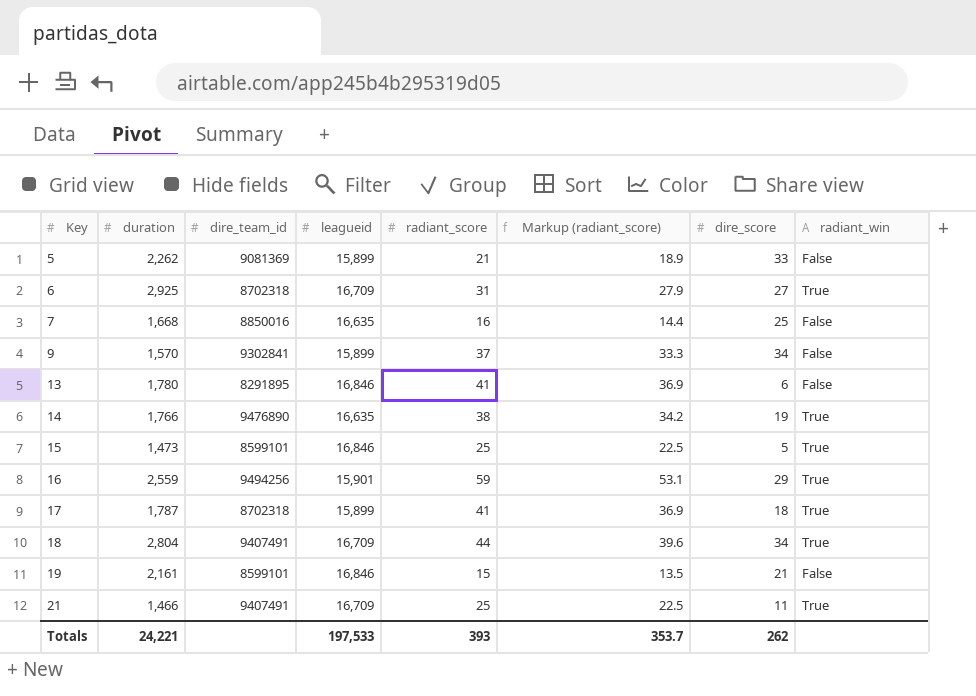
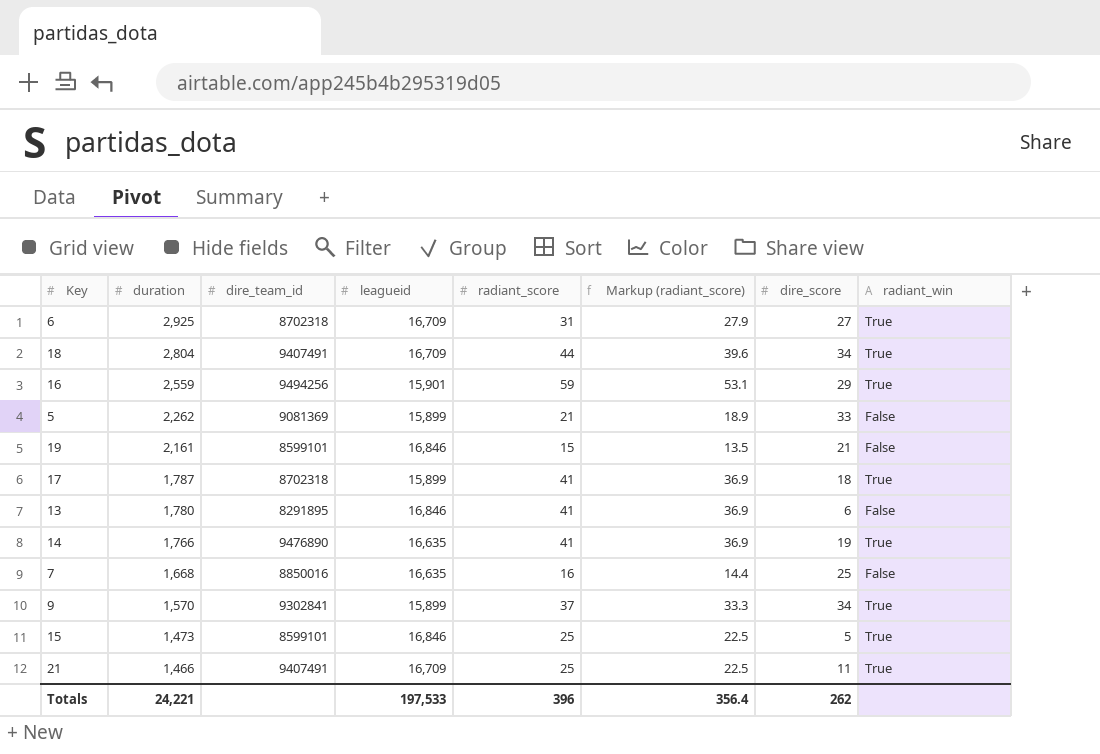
row order: Key ascending -> duration descending
14 | radiant_score: 38 -> 41
14 | Markup (radiant_score): 34.2 -> 36.9
9 | radiant_win: False -> True
Totals | radiant_score: 393 -> 396
Totals | Markup (radiant_score): 353.7 -> 356.4

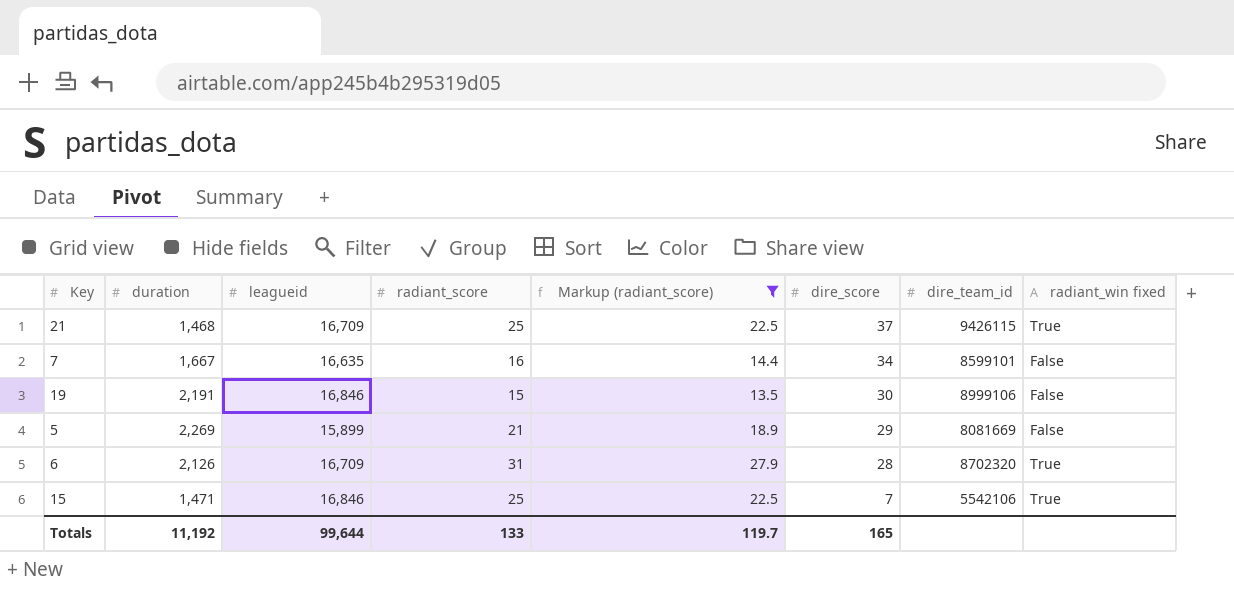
filter: none -> Markup (radiant_score) <= 27.9
row order: duration descending -> dire_score descending
column dire_team_id | position: 3 -> 7
column name: radiant_win -> radiant_win fixed
21 | duration: 1,466 -> 1,468
21 | dire_score: 11 -> 37
21 | dire_team_id: 9407491 -> 9426115
7 | duration: 1,668 -> 1,667
7 | dire_score: 25 -> 34
7 | dire_team_id: 8850016 -> 8599101
19 | duration: 2,161 -> 2,191
19 | dire_score: 21 -> 30
19 | dire_team_id: 8599101 -> 8999106
5 | duration: 2,262 -> 2,269
5 | dire_score: 33 -> 29
5 | dire_team_id: 9081369 -> 8081669
6 | duration: 2,925 -> 2,126
6 | dire_score: 27 -> 28
6 | dire_team_id: 8702318 -> 8702320
15 | duration: 1,473 -> 1,471
15 | dire_score: 5 -> 7
15 | dire_team_id: 8599101 -> 5542106
Totals | duration: 24,221 -> 11,192
Totals | leagueid: 197,533 -> 99,644
Totals | radiant_score: 396 -> 133
Totals | Markup (radiant_score): 356.4 -> 119.7
Totals | dire_score: 262 -> 165

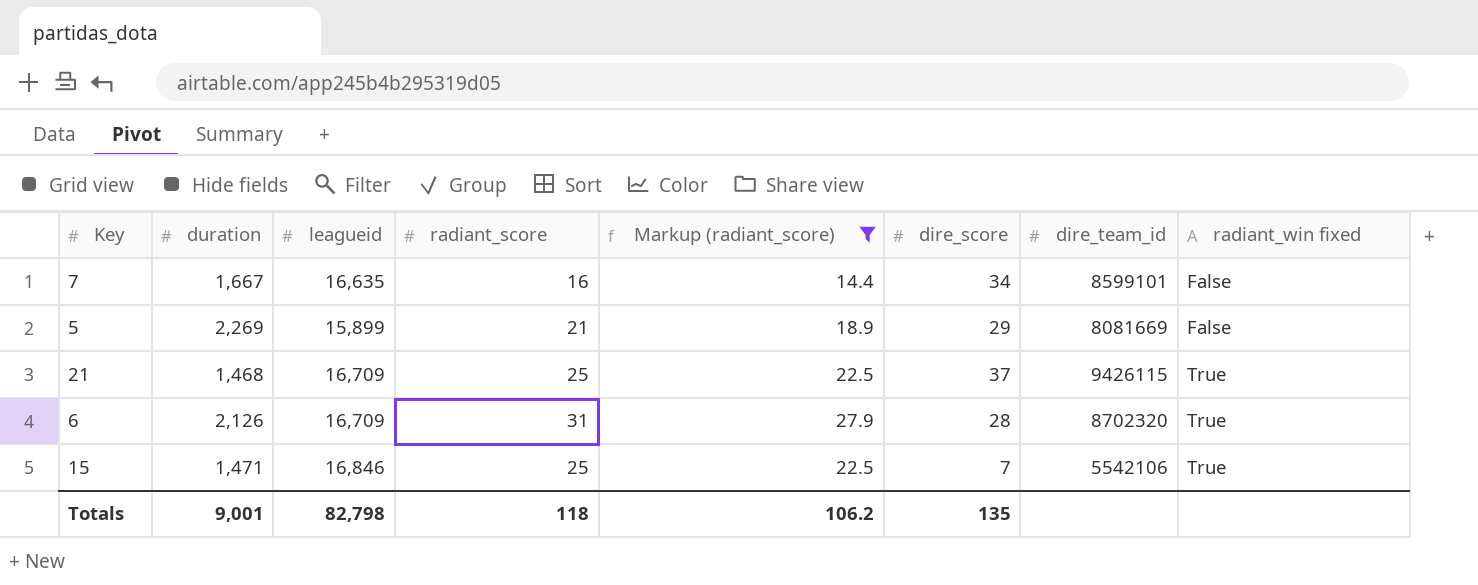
row order: dire_score descending -> radiant_win fixed ascending
row 19: 2,191 | 16,846 | 15 | 13.5 | 30 | 8999106 | False -> none
Totals | duration: 11,192 -> 9,001
Totals | leagueid: 99,644 -> 82,798
Totals | radiant_score: 133 -> 118
Totals | Markup (radiant_score): 119.7 -> 106.2
Totals | dire_score: 165 -> 135

